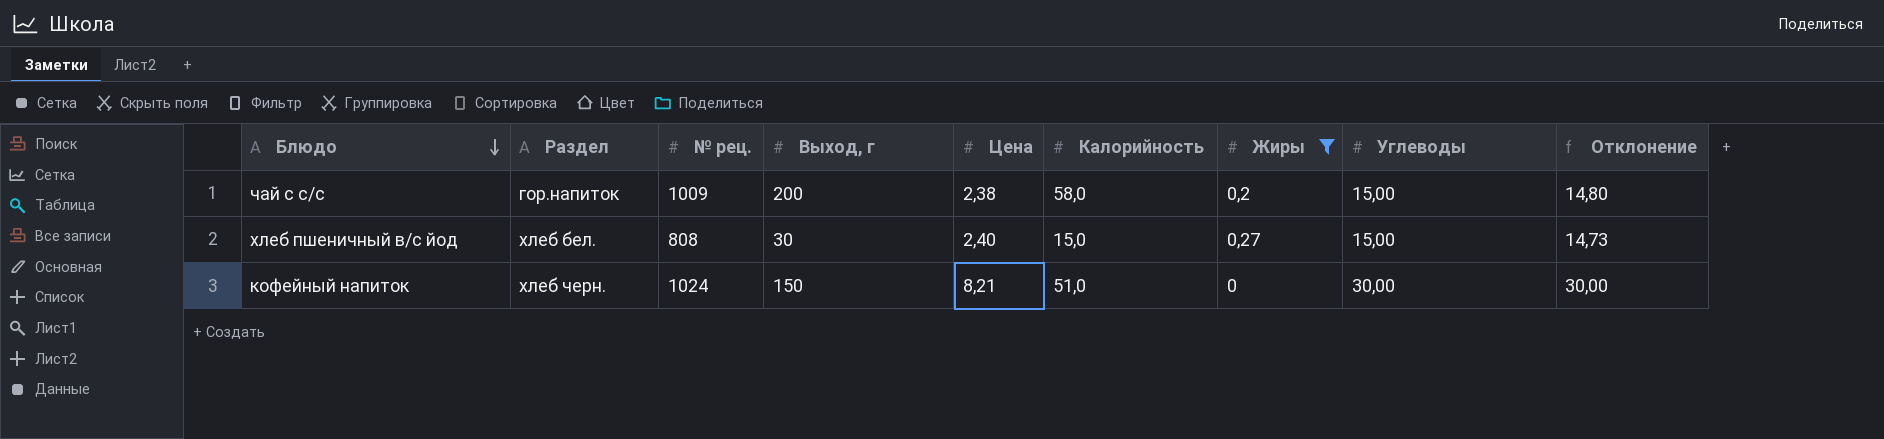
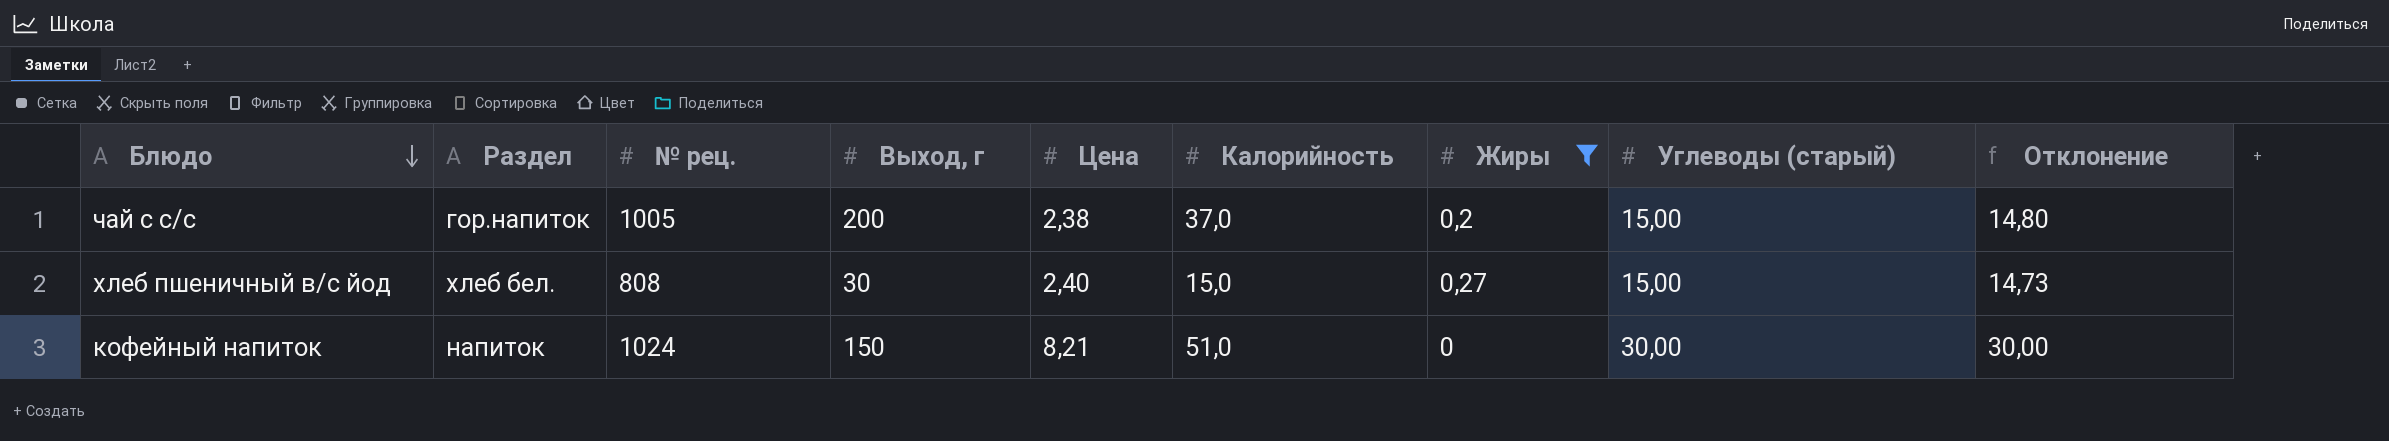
column name: Углеводы -> Углеводы (старый)
чай с с/с | № рец.: 1009 -> 1005
чай с с/с | Калорийность: 58,0 -> 37,0
кофейный напиток | Раздел: хлеб черн. -> напиток

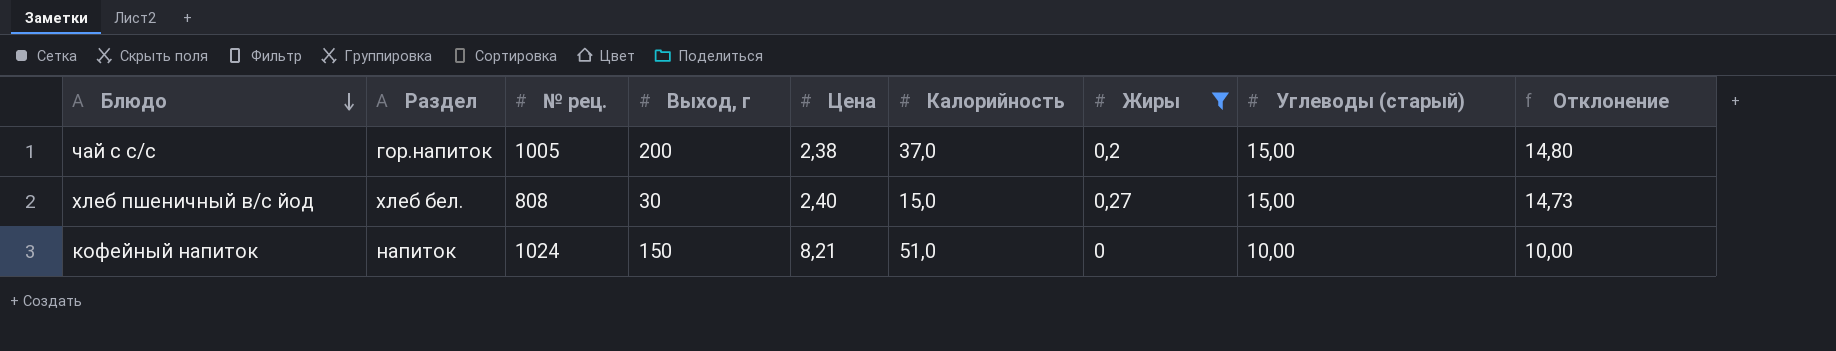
кофейный напиток | Углеводы (старый): 30,00 -> 10,00
кофейный напиток | Отклонение: 30,00 -> 10,00

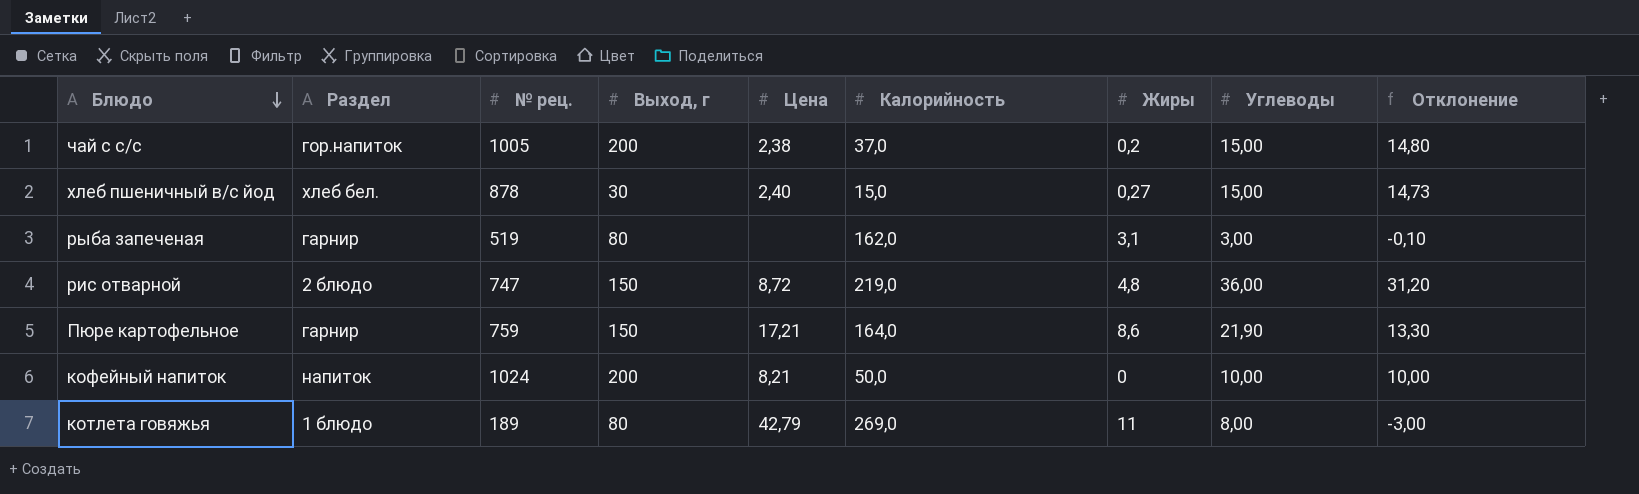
filter: Жиры <= 0,27 -> none
column name: Углеводы (старый) -> Углеводы
хлеб пшеничный в/с йод | № рец.: 808 -> 878
кофейный напиток | Выход, г: 150 -> 200
кофейный напиток | Калорийность: 51,0 -> 50,0

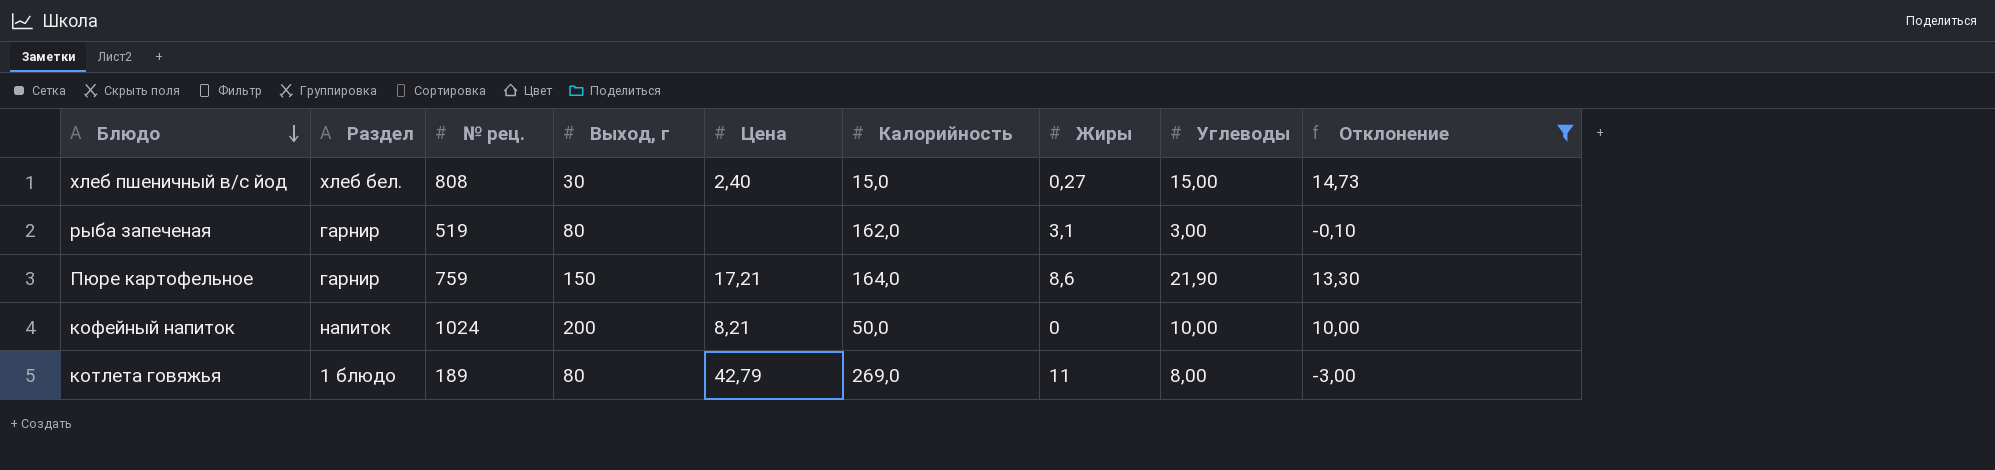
filter: none -> Отклонение <= 14,73
хлеб пшеничный в/с йод | № рец.: 878 -> 808

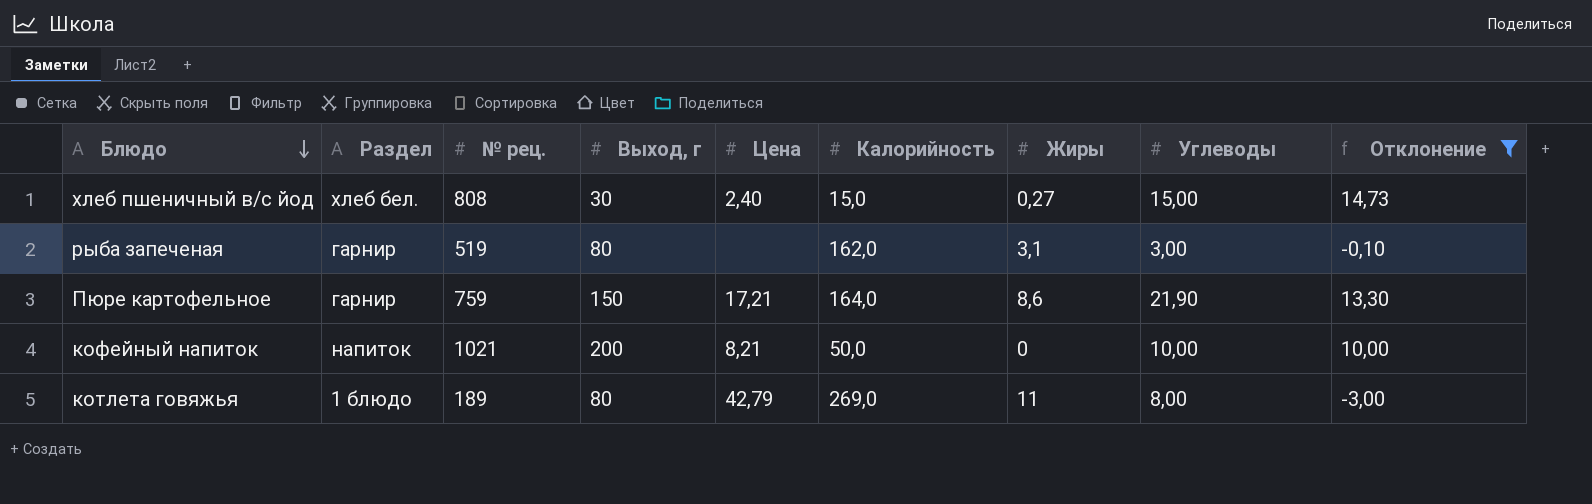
кофейный напиток | № рец.: 1024 -> 1021

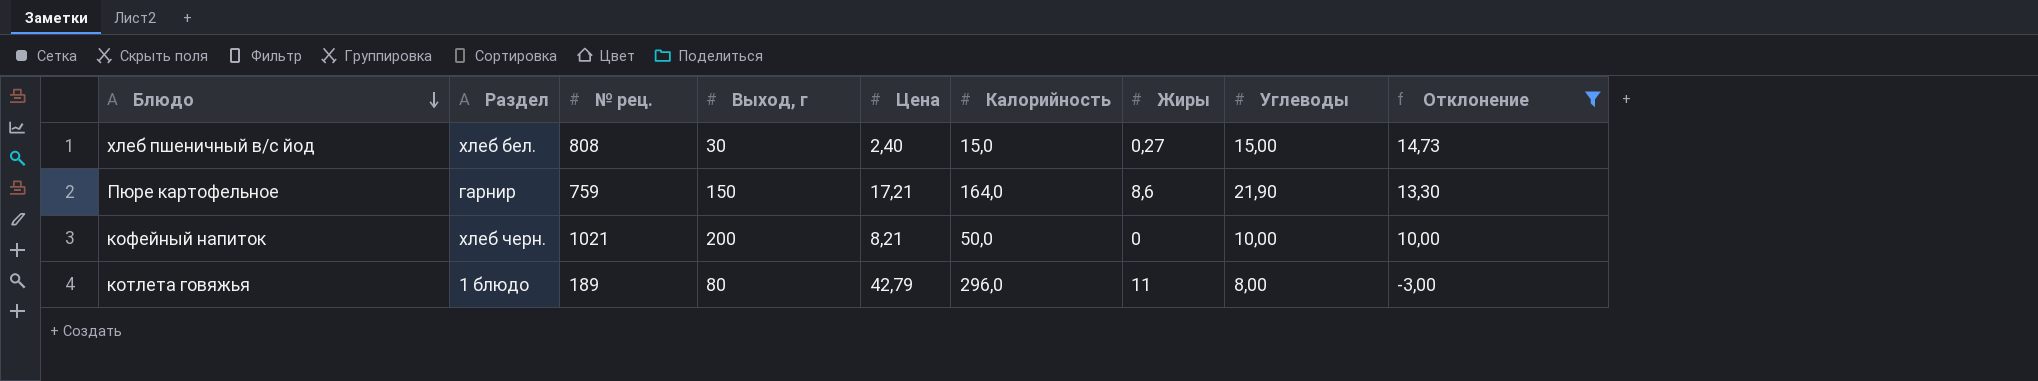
row рыба запеченая: гарнир | 519 | 80 | none | 162,0 | 3,1 | 3,00 | -0,10 -> none
кофейный напиток | Раздел: напиток -> хлеб черн.
котлета говяжья | Калорийность: 269,0 -> 296,0

